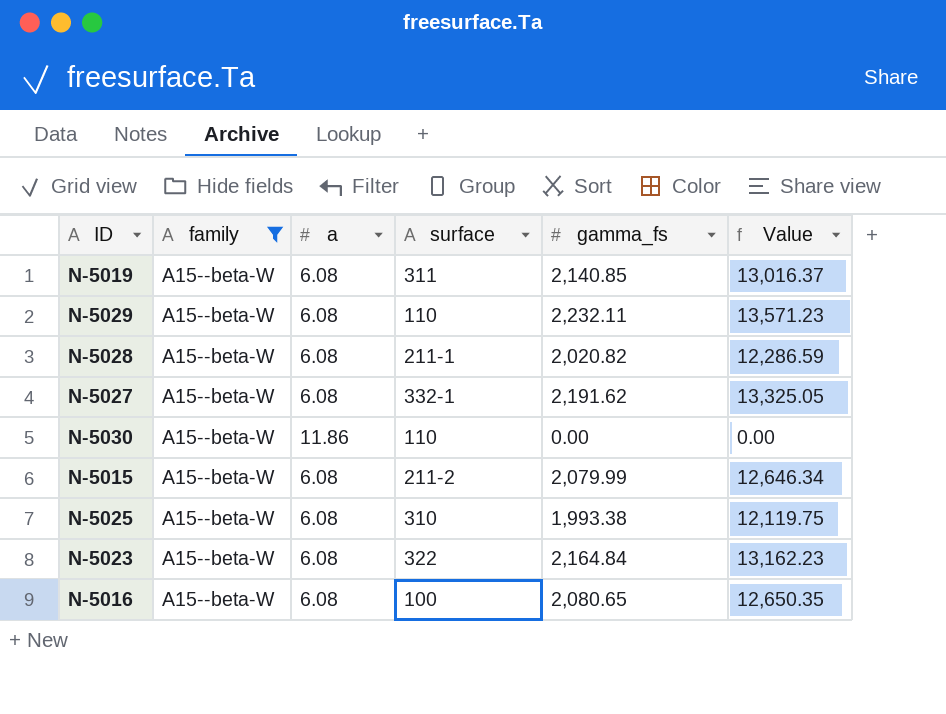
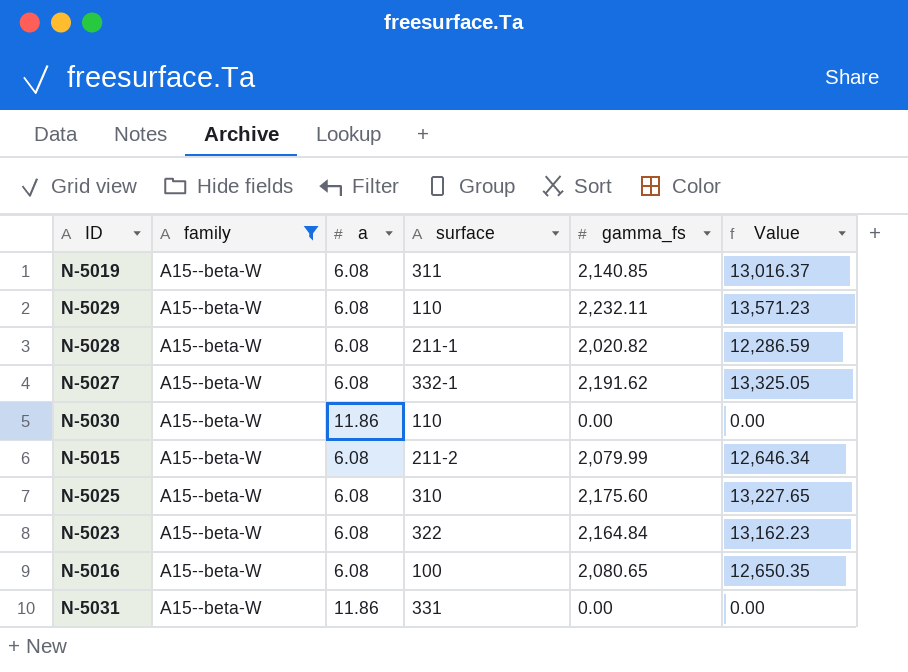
N-5025 | gamma_fs: 1,993.38 -> 2,175.60
N-5025 | Value: 12,119.75 -> 13,227.65
row N-5031: none -> A15--beta-W | 11.86 | 331 | 0.00 | 0.00

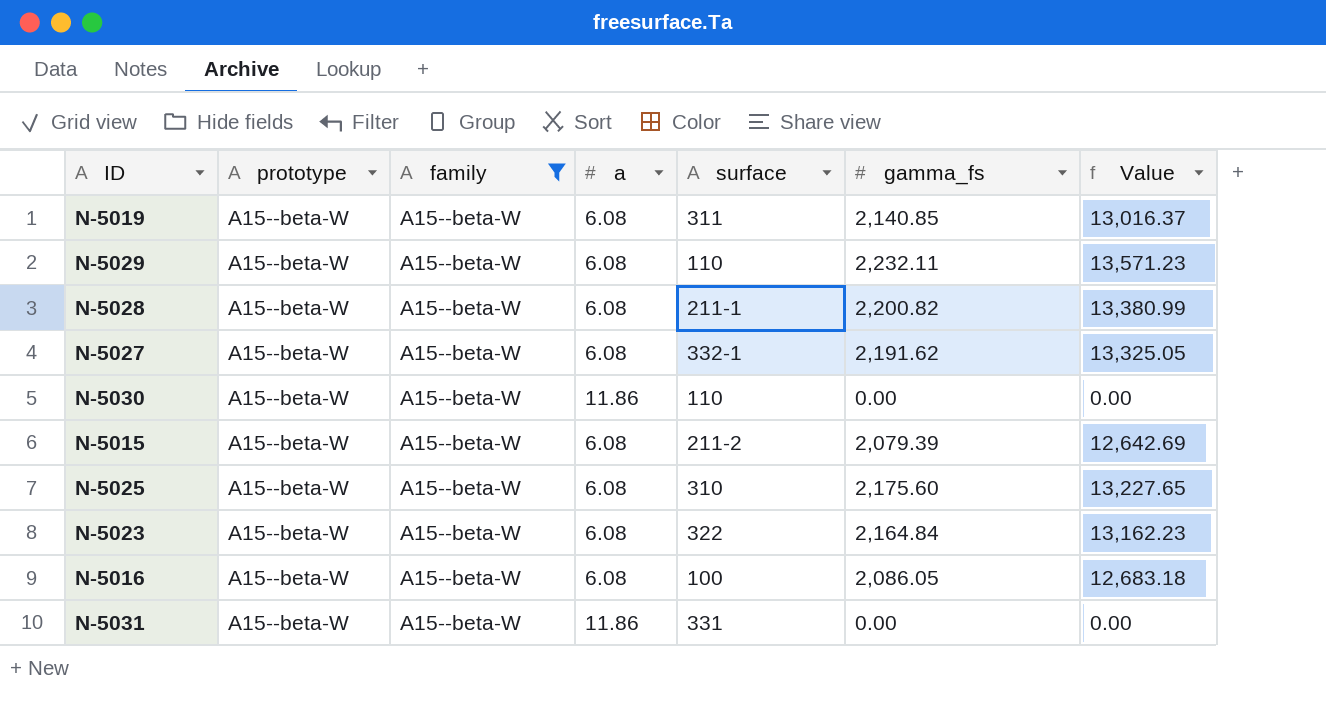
column prototype | position: none -> 2
N-5028 | gamma_fs: 2,020.82 -> 2,200.82
N-5028 | Value: 12,286.59 -> 13,380.99
N-5015 | gamma_fs: 2,079.99 -> 2,079.39
N-5015 | Value: 12,646.34 -> 12,642.69
N-5016 | gamma_fs: 2,080.65 -> 2,086.05
N-5016 | Value: 12,650.35 -> 12,683.18

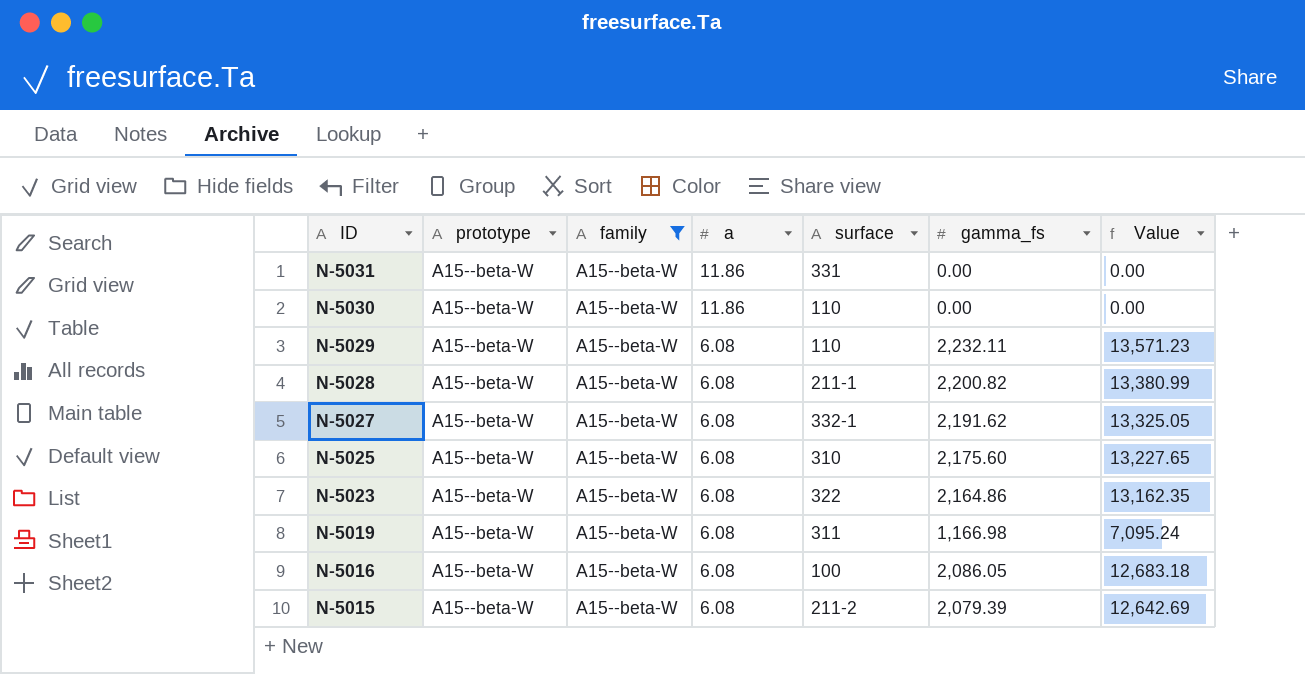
row order: none -> ID descending
N-5023 | gamma_fs: 2,164.84 -> 2,164.86
N-5023 | Value: 13,162.23 -> 13,162.35
N-5019 | gamma_fs: 2,140.85 -> 1,166.98
N-5019 | Value: 13,016.37 -> 7,095.24

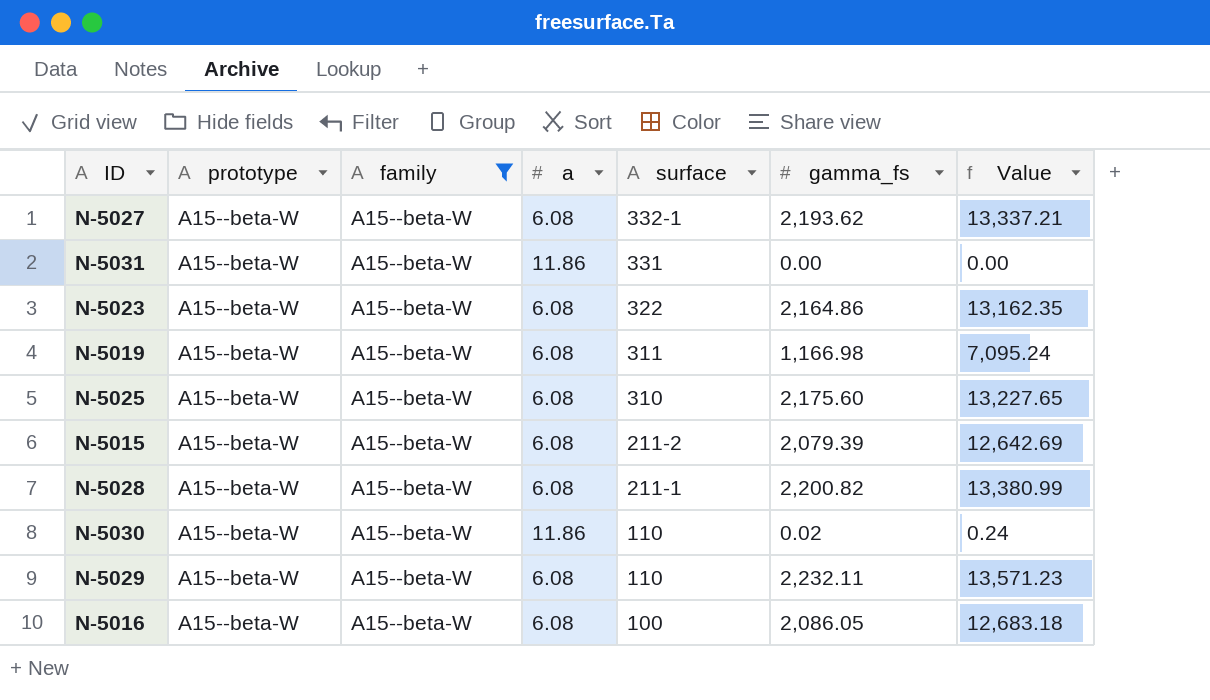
row order: ID descending -> surface descending
N-5027 | gamma_fs: 2,191.62 -> 2,193.62
N-5027 | Value: 13,325.05 -> 13,337.21
N-5030 | gamma_fs: 0.00 -> 0.02
N-5030 | Value: 0.00 -> 0.24

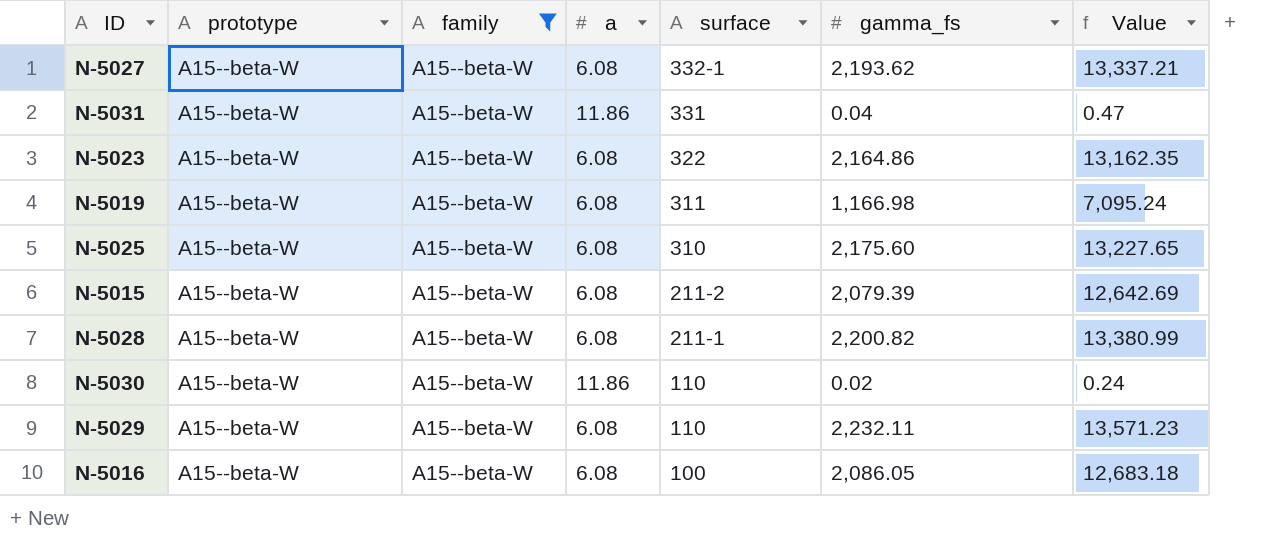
N-5031 | gamma_fs: 0.00 -> 0.04
N-5031 | Value: 0.00 -> 0.47

